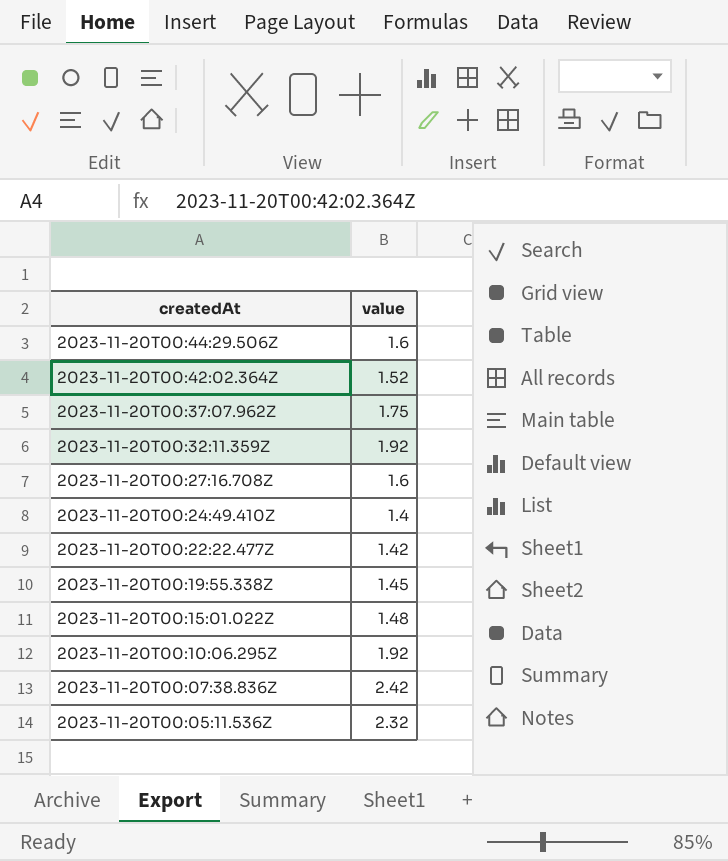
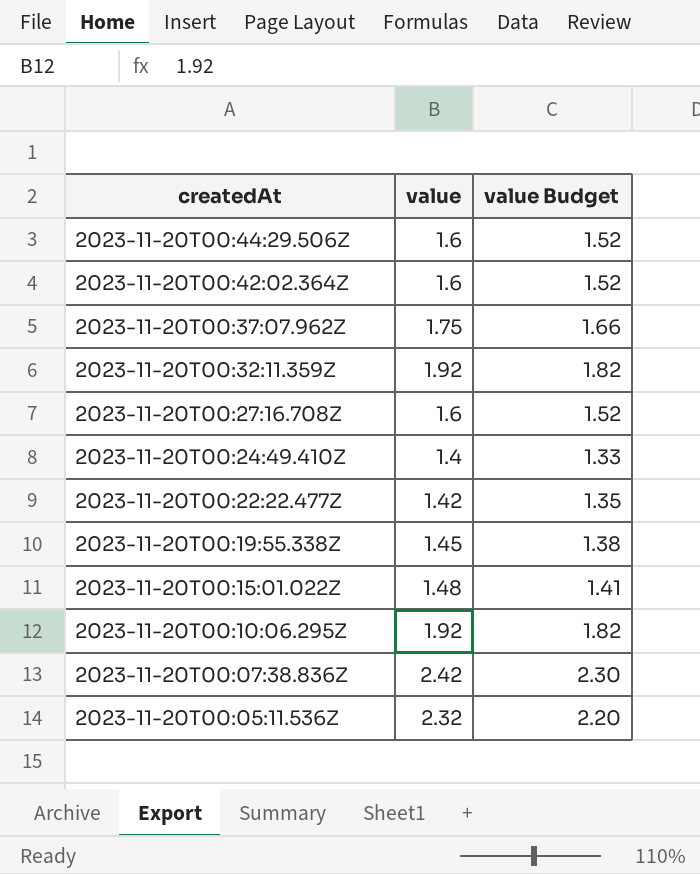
column value Budget | formula: none -> [value] * 0.95
2023-11-20T00:42:02.364Z | value: 1.52 -> 1.6

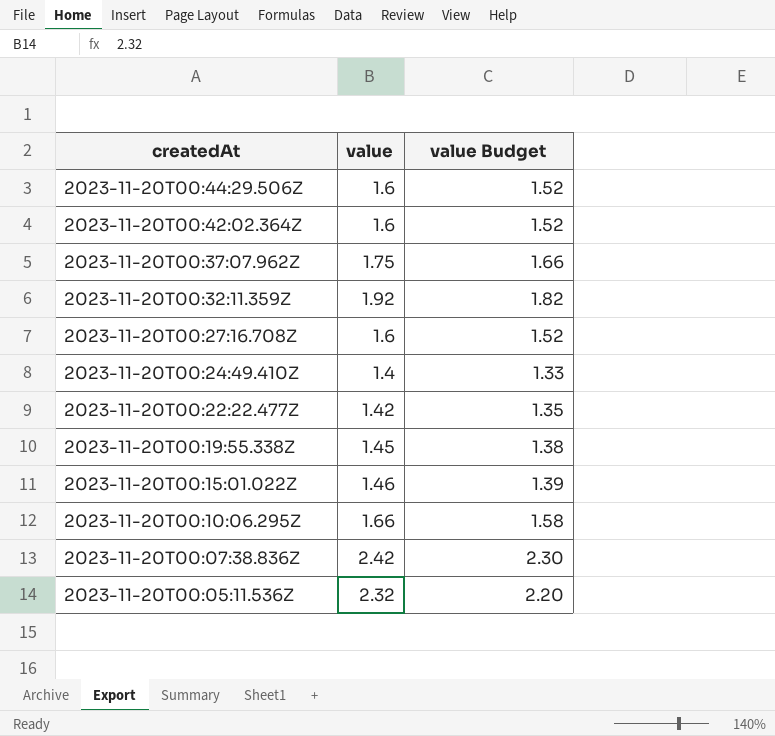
2023-11-20T00:15:01.022Z | value: 1.48 -> 1.46
2023-11-20T00:15:01.022Z | value Budget: 1.41 -> 1.39
2023-11-20T00:10:06.295Z | value: 1.92 -> 1.66
2023-11-20T00:10:06.295Z | value Budget: 1.82 -> 1.58

